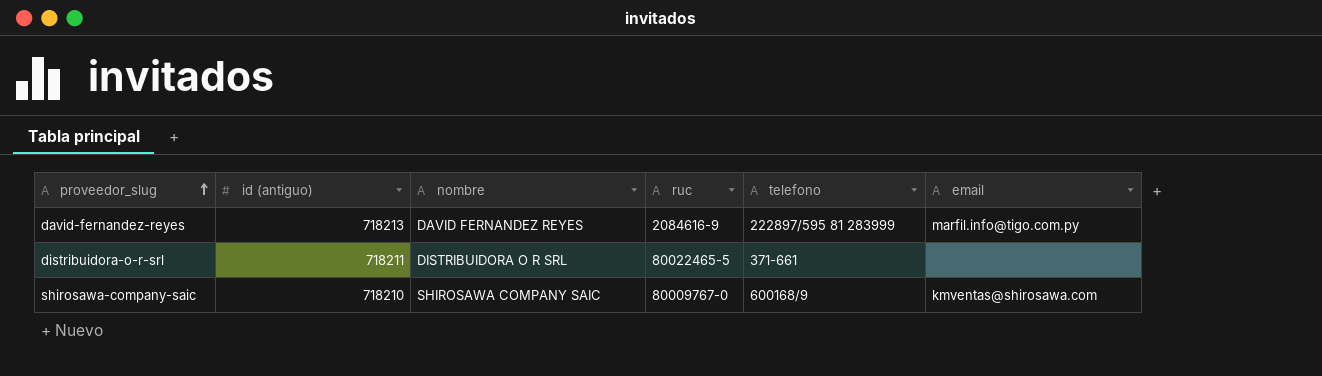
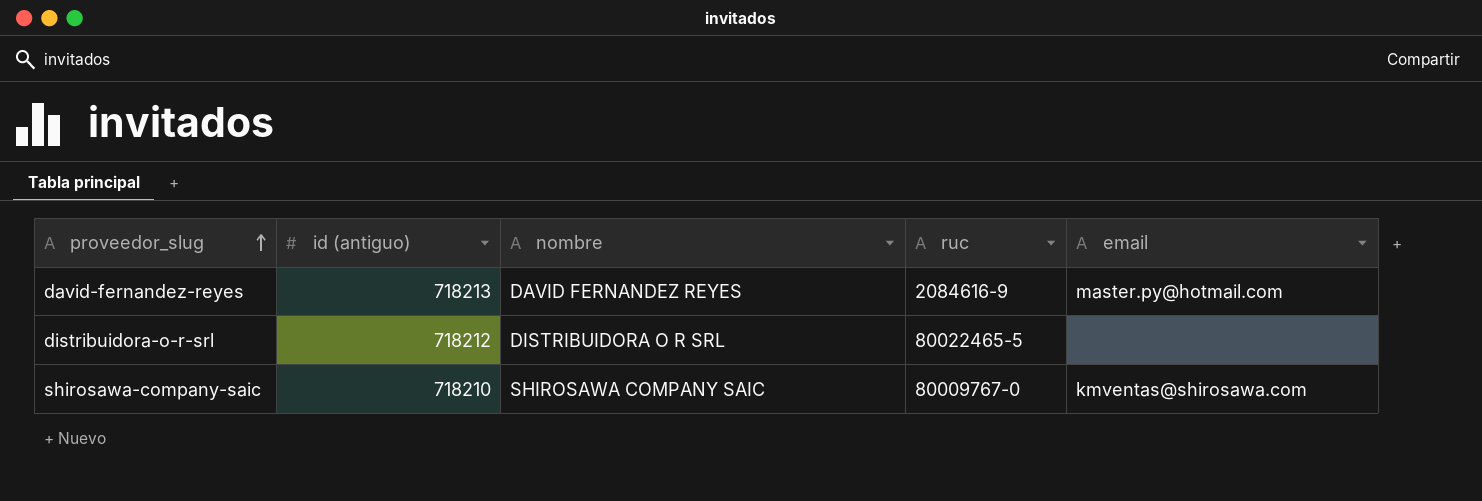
column telefono | position: 5 -> none
david-fernandez-reyes | email: marfil.info@tigo.com.py -> master.py@hotmail.com
distribuidora-o-r-srl | id (antiguo): 718211 -> 718212

